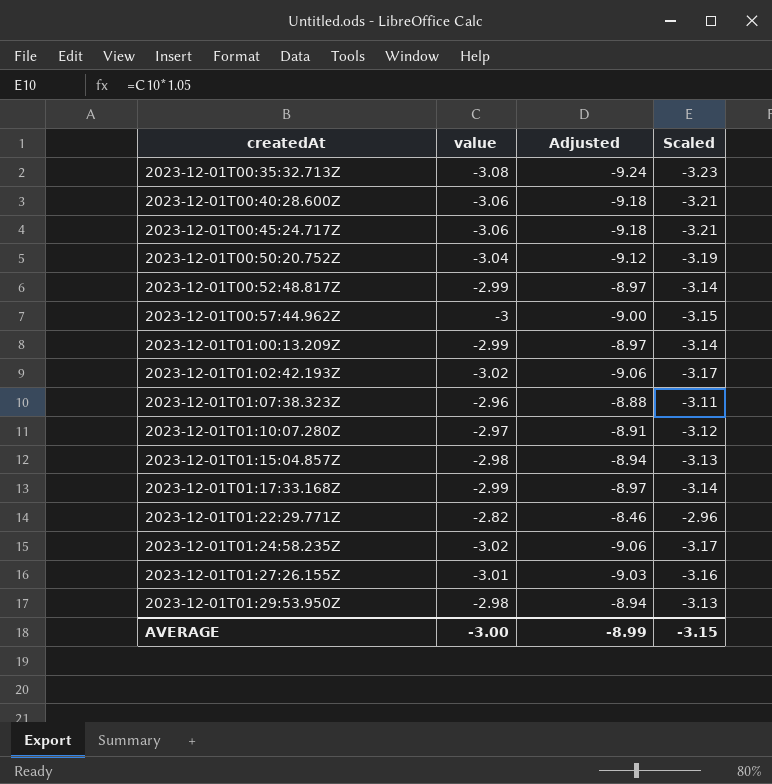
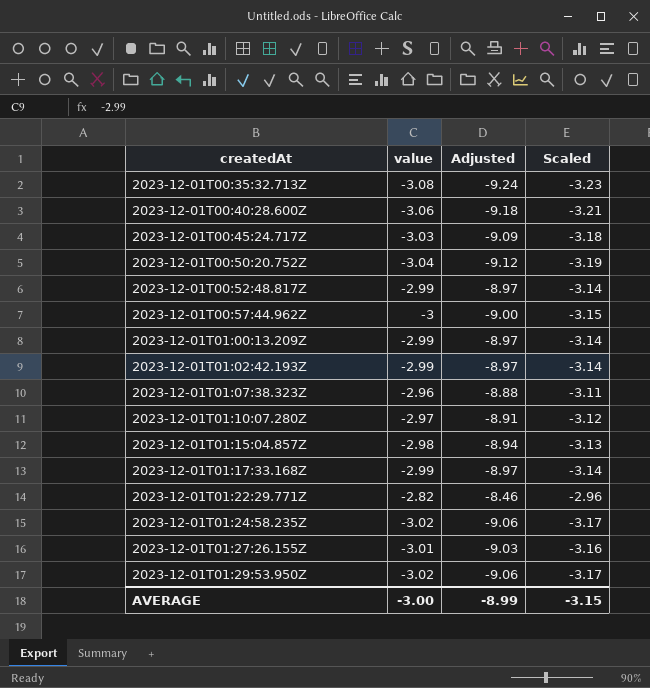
2023-12-01T00:45:24.717Z | value: -3.06 -> -3.03
2023-12-01T00:45:24.717Z | Adjusted: -9.18 -> -9.09
2023-12-01T00:45:24.717Z | Scaled: -3.21 -> -3.18
2023-12-01T01:02:42.193Z | value: -3.02 -> -2.99
2023-12-01T01:02:42.193Z | Adjusted: -9.06 -> -8.97
2023-12-01T01:02:42.193Z | Scaled: -3.17 -> -3.14
2023-12-01T01:29:53.950Z | value: -2.98 -> -3.02
2023-12-01T01:29:53.950Z | Adjusted: -8.94 -> -9.06
2023-12-01T01:29:53.950Z | Scaled: -3.13 -> -3.17

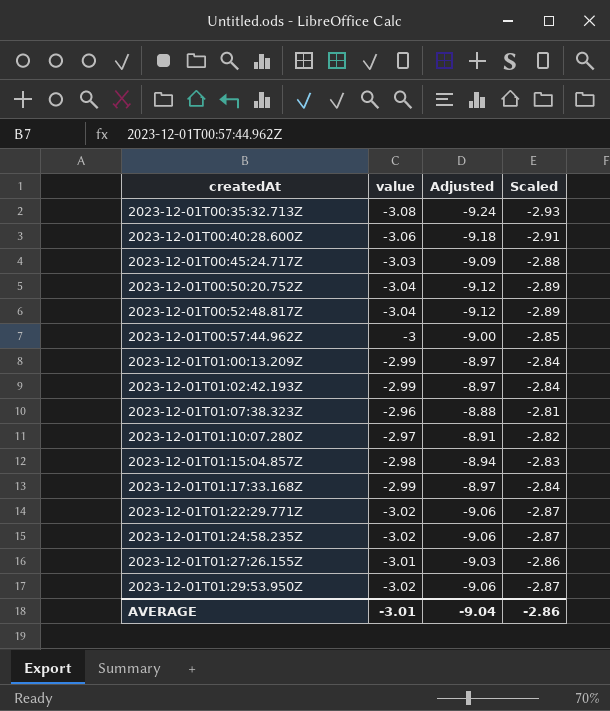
column Scaled | formula: [value] * 1.05 -> [value] * 0.95
2023-12-01T00:52:48.817Z | value: -2.99 -> -3.04
2023-12-01T00:52:48.817Z | Adjusted: -8.97 -> -9.12
2023-12-01T01:22:29.771Z | value: -2.82 -> -3.02
2023-12-01T01:22:29.771Z | Adjusted: -8.46 -> -9.06
AVERAGE | value: -3.00 -> -3.01
AVERAGE | Adjusted: -8.99 -> -9.04
AVERAGE | Scaled: -3.15 -> -2.86

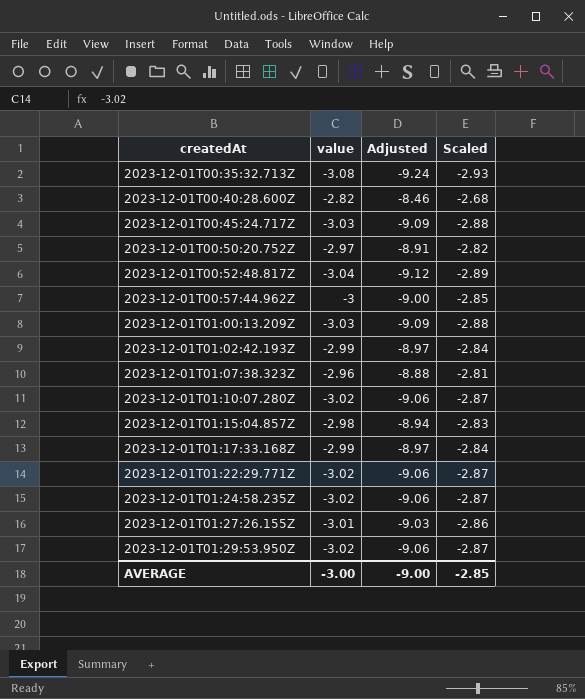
2023-12-01T00:40:28.600Z | value: -3.06 -> -2.82
2023-12-01T00:40:28.600Z | Adjusted: -9.18 -> -8.46
2023-12-01T00:40:28.600Z | Scaled: -2.91 -> -2.68
2023-12-01T00:50:20.752Z | value: -3.04 -> -2.97
2023-12-01T00:50:20.752Z | Adjusted: -9.12 -> -8.91
2023-12-01T00:50:20.752Z | Scaled: -2.89 -> -2.82
2023-12-01T01:00:13.209Z | value: -2.99 -> -3.03
2023-12-01T01:00:13.209Z | Adjusted: -8.97 -> -9.09
2023-12-01T01:00:13.209Z | Scaled: -2.84 -> -2.88
2023-12-01T01:10:07.280Z | value: -2.97 -> -3.02
2023-12-01T01:10:07.280Z | Adjusted: -8.91 -> -9.06
2023-12-01T01:10:07.280Z | Scaled: -2.82 -> -2.87
AVERAGE | value: -3.01 -> -3.00
AVERAGE | Adjusted: -9.04 -> -9.00
AVERAGE | Scaled: -2.86 -> -2.85

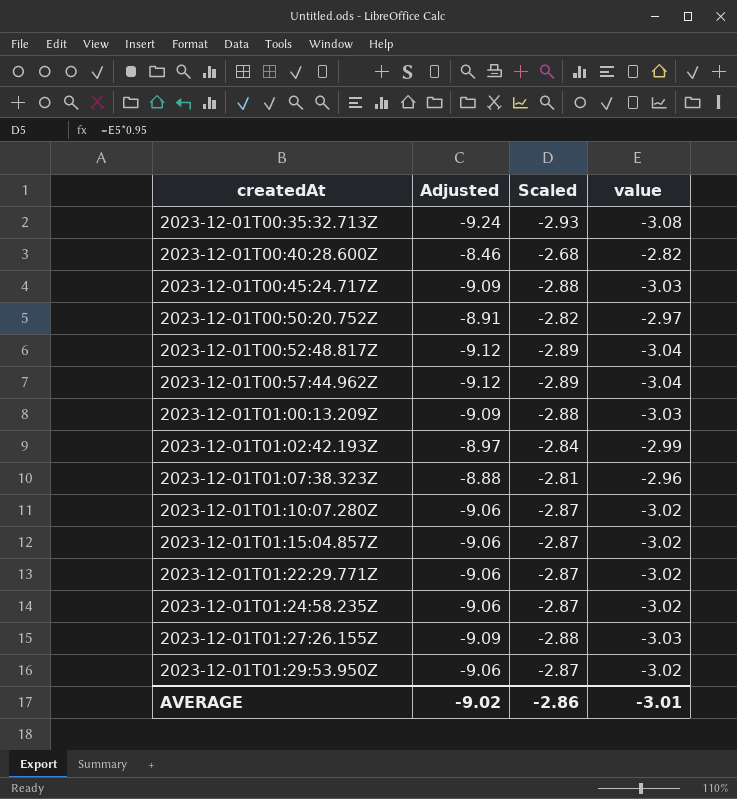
column value | position: 2 -> 4
row 2023-12-01T01:17:33.168Z: -2.99 | -8.97 | -2.84 -> none
2023-12-01T00:57:44.962Z | Adjusted: -9.00 -> -9.12
2023-12-01T00:57:44.962Z | Scaled: -2.85 -> -2.89
2023-12-01T00:57:44.962Z | value: -3 -> -3.04
2023-12-01T01:15:04.857Z | Adjusted: -8.94 -> -9.06
2023-12-01T01:15:04.857Z | Scaled: -2.83 -> -2.87
2023-12-01T01:15:04.857Z | value: -2.98 -> -3.02
2023-12-01T01:27:26.155Z | Adjusted: -9.03 -> -9.09
2023-12-01T01:27:26.155Z | Scaled: -2.86 -> -2.88
2023-12-01T01:27:26.155Z | value: -3.01 -> -3.03
AVERAGE | Adjusted: -9.00 -> -9.02
AVERAGE | Scaled: -2.85 -> -2.86
AVERAGE | value: -3.00 -> -3.01

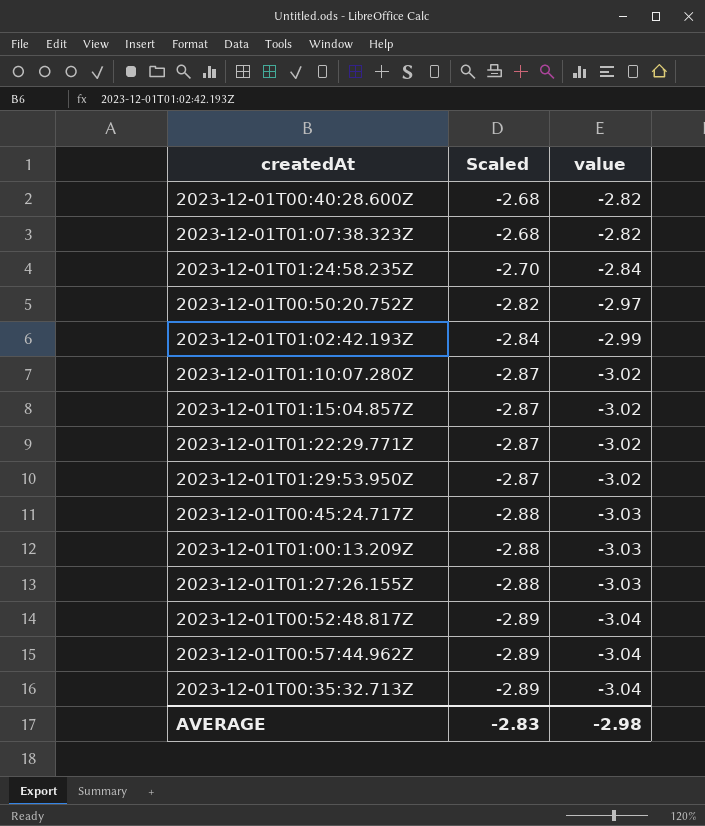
row order: createdAt ascending -> Scaled descending
column Adjusted | formula: [value] * 3 -> none
2023-12-01T01:07:38.323Z | Scaled: -2.81 -> -2.68
2023-12-01T01:07:38.323Z | value: -2.96 -> -2.82
2023-12-01T01:24:58.235Z | Scaled: -2.87 -> -2.70
2023-12-01T01:24:58.235Z | value: -3.02 -> -2.84
2023-12-01T00:35:32.713Z | Scaled: -2.93 -> -2.89
2023-12-01T00:35:32.713Z | value: -3.08 -> -3.04
AVERAGE | Scaled: -2.86 -> -2.83
AVERAGE | value: -3.01 -> -2.98

